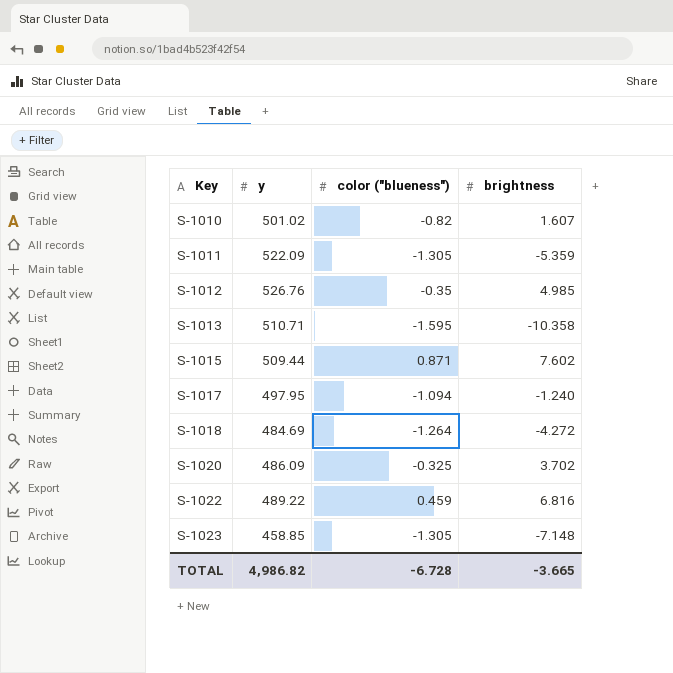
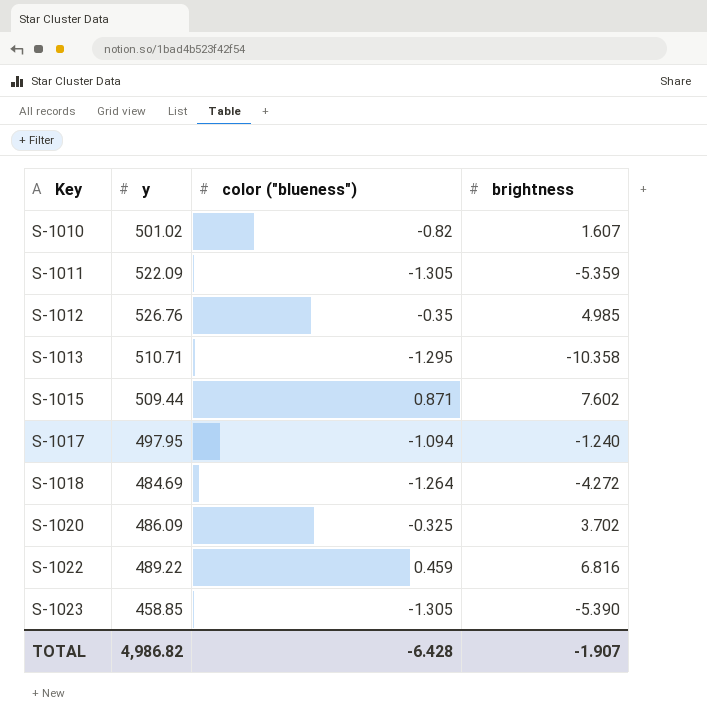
S-1013 | color ("blueness"): -1.595 -> -1.295
S-1023 | brightness: -7.148 -> -5.390
TOTAL | color ("blueness"): -6.728 -> -6.428
TOTAL | brightness: -3.665 -> -1.907

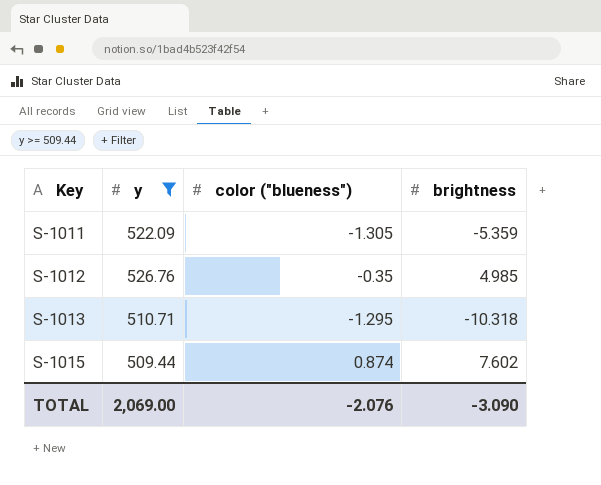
filter: none -> y >= 509.44
S-1013 | brightness: -10.358 -> -10.318
S-1015 | color ("blueness"): 0.871 -> 0.874
TOTAL | y: 4,986.82 -> 2,069.00
TOTAL | color ("blueness"): -6.428 -> -2.076
TOTAL | brightness: -1.907 -> -3.090

